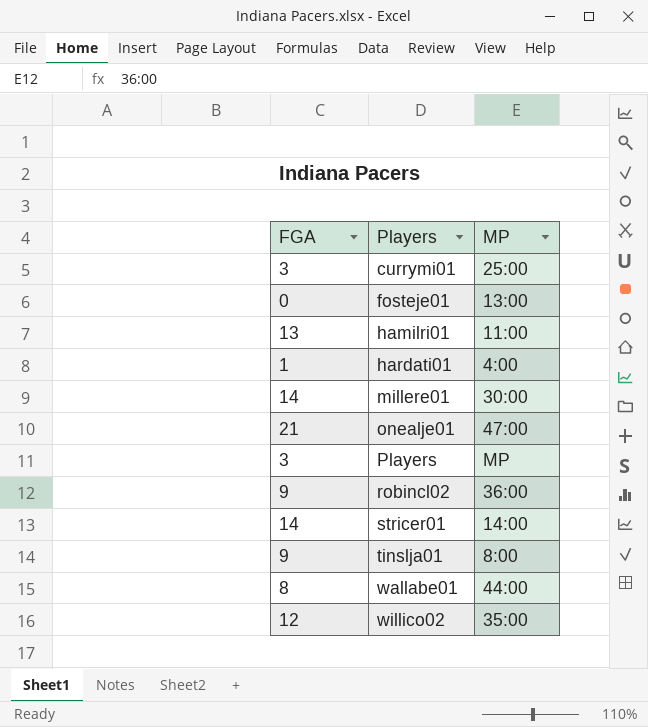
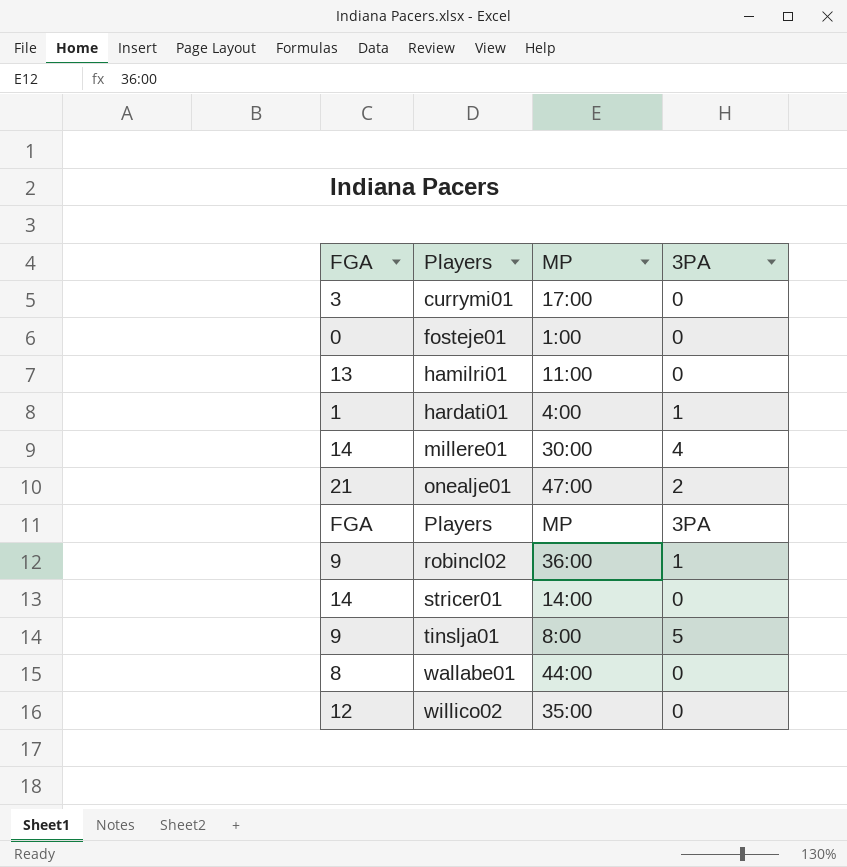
column 3PA | position: none -> 4
currymi01 | MP: 25:00 -> 17:00
fosteje01 | MP: 13:00 -> 1:00
Players | FGA: 3 -> FGA

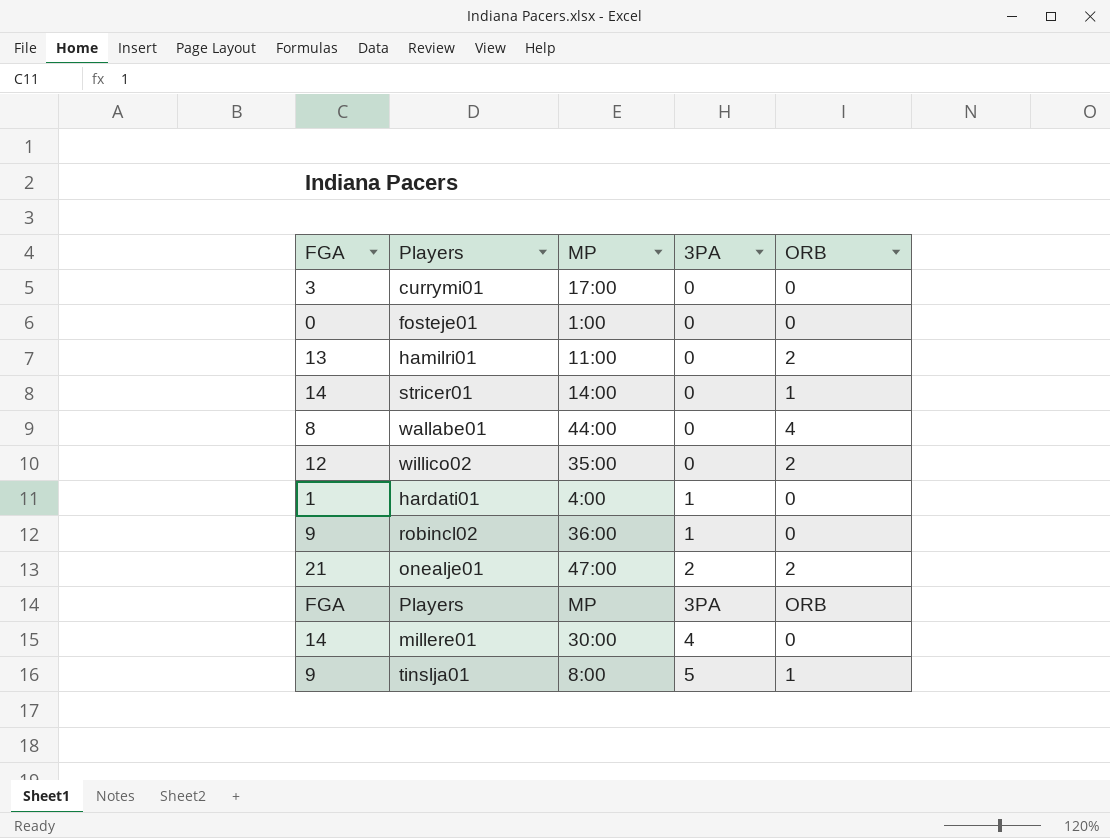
row order: Players ascending -> 3PA ascending
column ORB | position: none -> 5

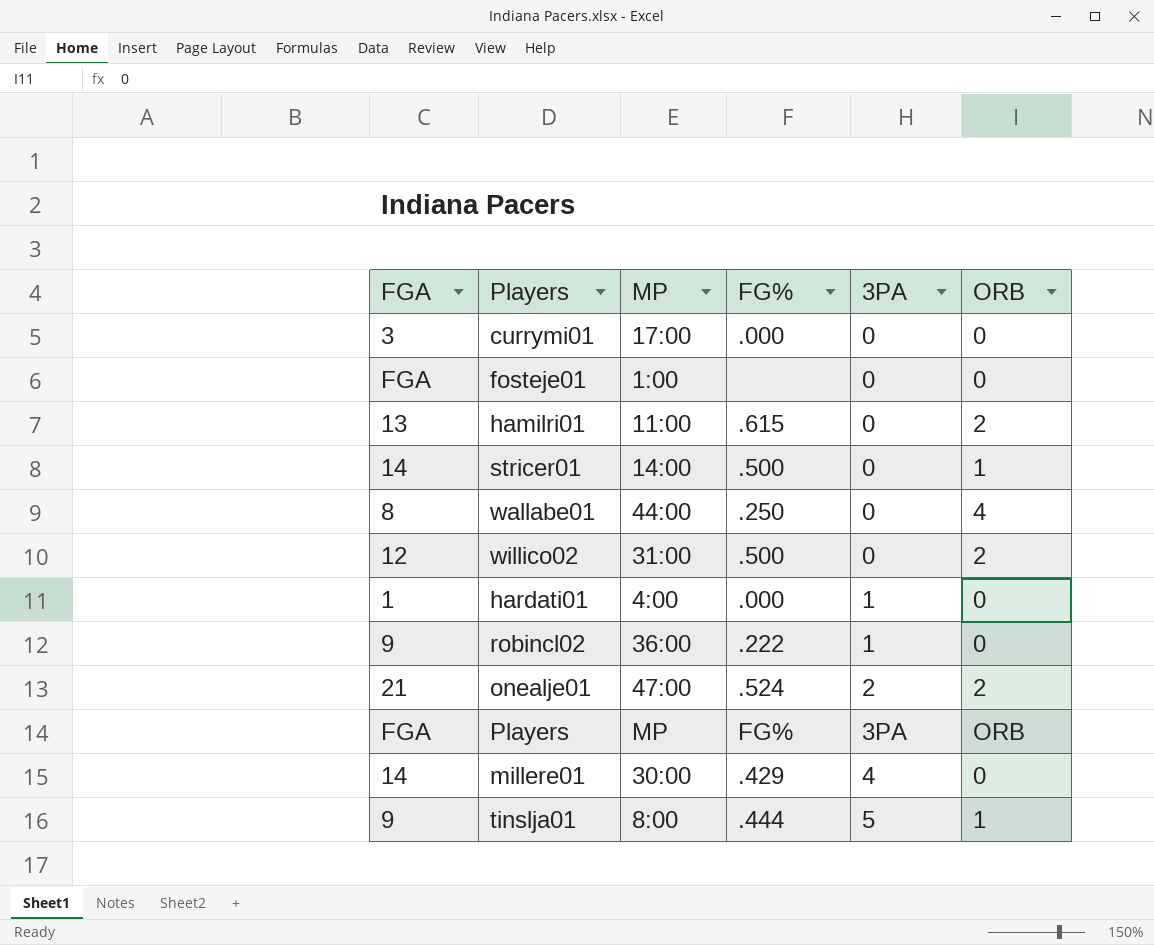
column FG% | position: none -> 4
fosteje01 | FGA: 0 -> FGA
willico02 | MP: 35:00 -> 31:00

